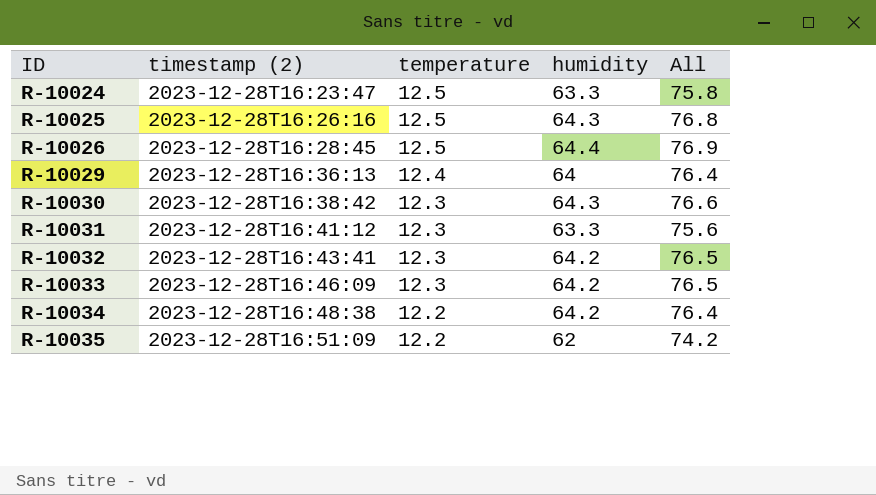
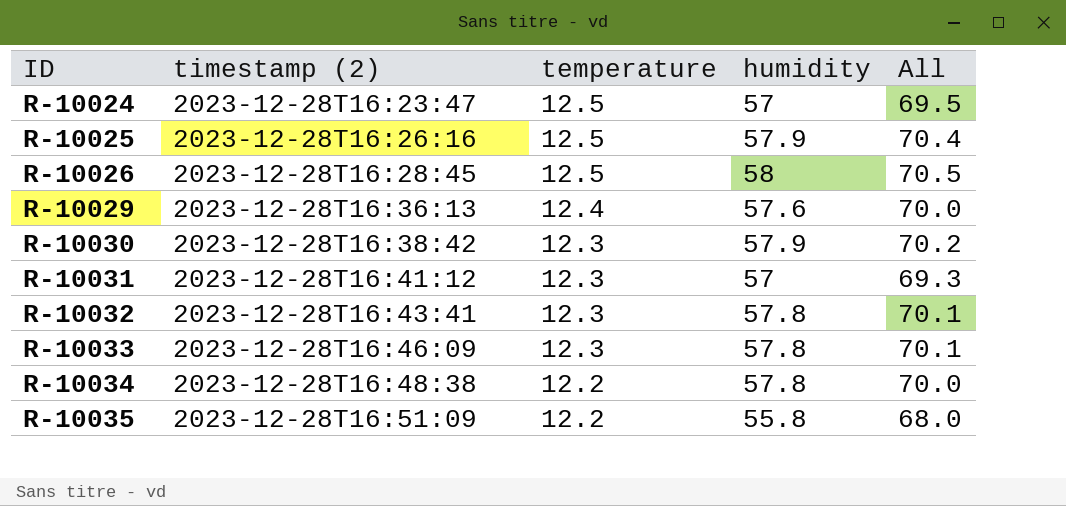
R-10024 | humidity: 63.3 -> 57
R-10024 | All: 75.8 -> 69.5
R-10025 | humidity: 64.3 -> 57.9
R-10025 | All: 76.8 -> 70.4
R-10026 | humidity: 64.4 -> 58
R-10026 | All: 76.9 -> 70.5
R-10029 | humidity: 64 -> 57.6
R-10029 | All: 76.4 -> 70.0
R-10030 | humidity: 64.3 -> 57.9
R-10030 | All: 76.6 -> 70.2
R-10031 | humidity: 63.3 -> 57
R-10031 | All: 75.6 -> 69.3
R-10032 | humidity: 64.2 -> 57.8
R-10032 | All: 76.5 -> 70.1
R-10033 | humidity: 64.2 -> 57.8
R-10033 | All: 76.5 -> 70.1
R-10034 | humidity: 64.2 -> 57.8
R-10034 | All: 76.4 -> 70.0
R-10035 | humidity: 62 -> 55.8
R-10035 | All: 74.2 -> 68.0

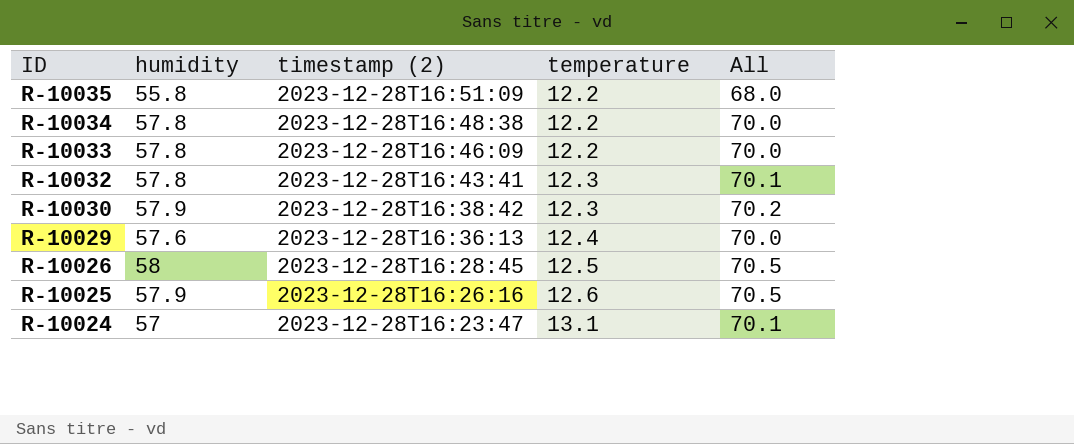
row order: ID ascending -> ID descending
column humidity | position: 4 -> 2
row R-10031: 2023-12-28T16:41:12 | 12.3 | 57 | 69.3 -> none
R-10033 | temperature: 12.3 -> 12.2
R-10033 | All: 70.1 -> 70.0
R-10025 | temperature: 12.5 -> 12.6
R-10025 | All: 70.4 -> 70.5
R-10024 | temperature: 12.5 -> 13.1
R-10024 | All: 69.5 -> 70.1

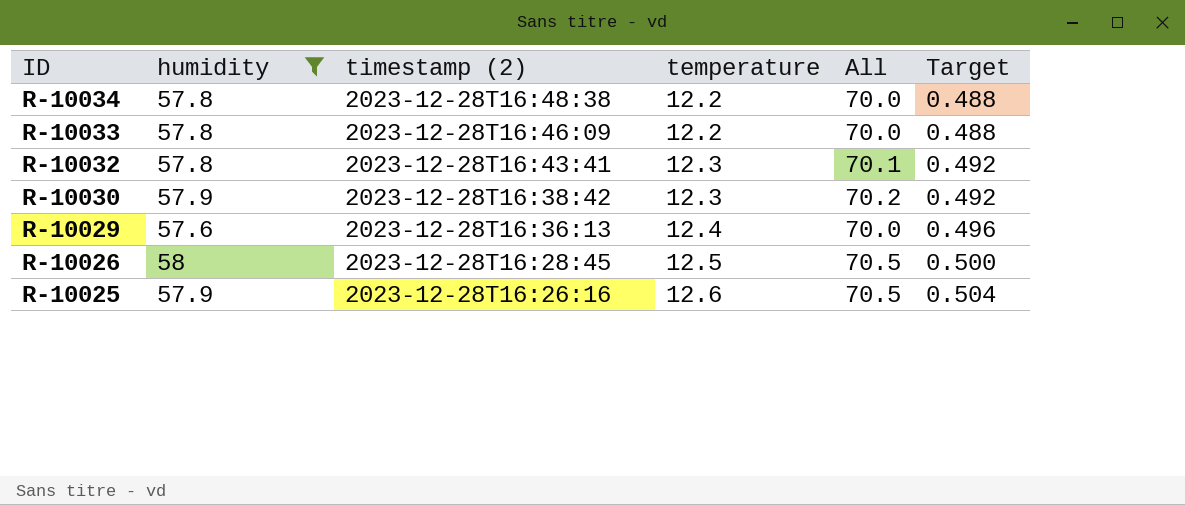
filter: none -> humidity >= 57.6
column Target | formula: none -> [temperature] * 0.04

